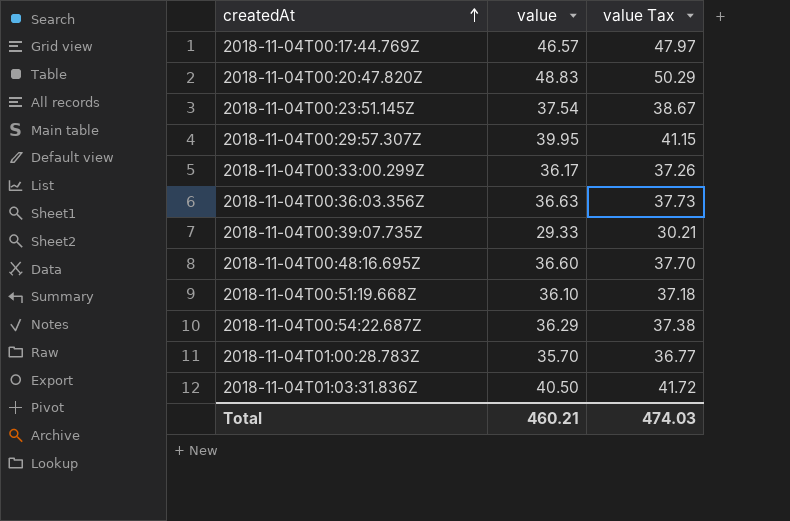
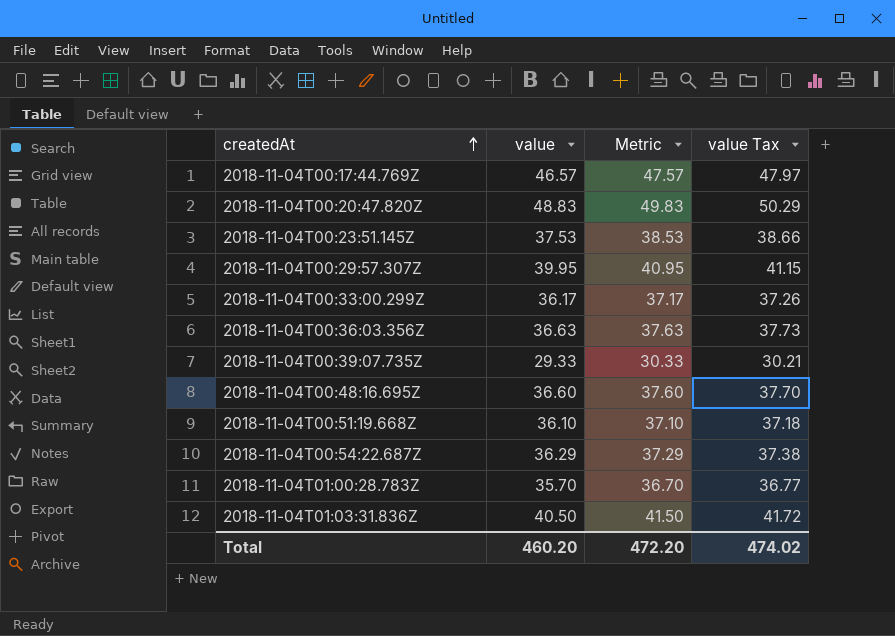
column Metric | formula: none -> [value] + 1
2018-11-04T00:23:51.145Z | value: 37.54 -> 37.53
2018-11-04T00:23:51.145Z | value Tax: 38.67 -> 38.66
Total | value: 460.21 -> 460.20
Total | value Tax: 474.03 -> 474.02

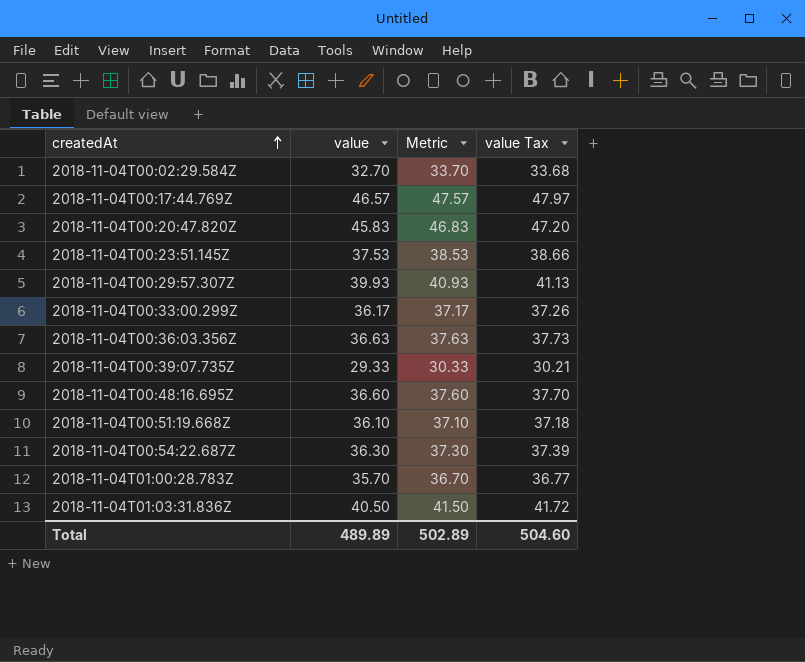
row 2018-11-04T00:02:29.584Z: none -> 32.70 | 33.70 | 33.68
2018-11-04T00:20:47.820Z | value: 48.83 -> 45.83
2018-11-04T00:20:47.820Z | Metric: 49.83 -> 46.83
2018-11-04T00:20:47.820Z | value Tax: 50.29 -> 47.20
2018-11-04T00:29:57.307Z | value: 39.95 -> 39.93
2018-11-04T00:29:57.307Z | Metric: 40.95 -> 40.93
2018-11-04T00:29:57.307Z | value Tax: 41.15 -> 41.13
2018-11-04T00:54:22.687Z | value: 36.29 -> 36.30
2018-11-04T00:54:22.687Z | Metric: 37.29 -> 37.30
2018-11-04T00:54:22.687Z | value Tax: 37.38 -> 37.39
Total | value: 460.20 -> 489.89
Total | Metric: 472.20 -> 502.89
Total | value Tax: 474.02 -> 504.60

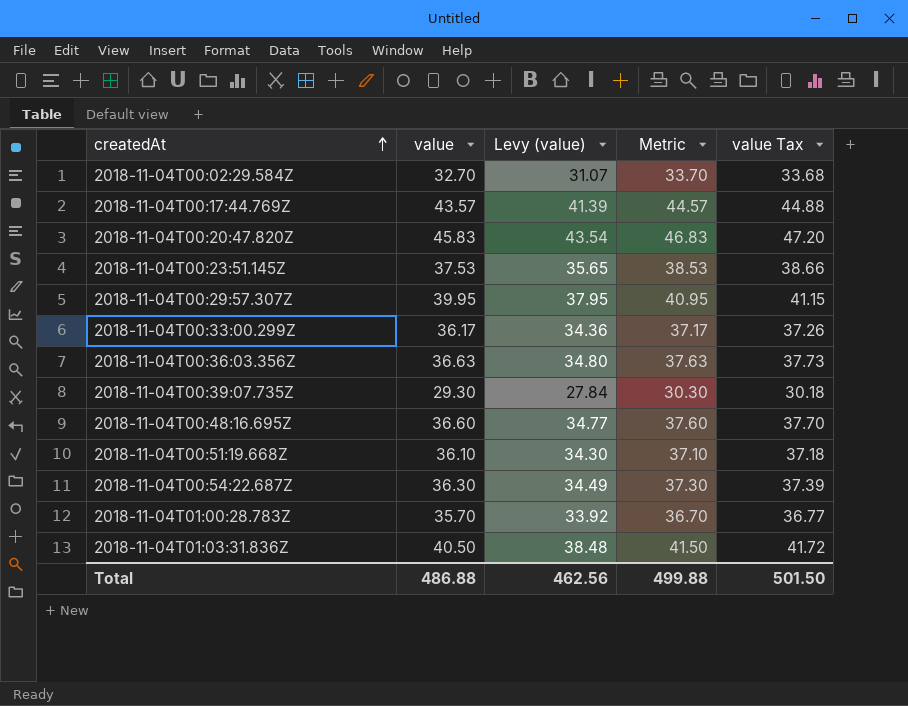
column Levy (value) | formula: none -> [value] * 0.95
2018-11-04T00:17:44.769Z | value: 46.57 -> 43.57
2018-11-04T00:17:44.769Z | Metric: 47.57 -> 44.57
2018-11-04T00:17:44.769Z | value Tax: 47.97 -> 44.88
2018-11-04T00:29:57.307Z | value: 39.93 -> 39.95
2018-11-04T00:29:57.307Z | Metric: 40.93 -> 40.95
2018-11-04T00:29:57.307Z | value Tax: 41.13 -> 41.15
2018-11-04T00:39:07.735Z | value: 29.33 -> 29.30
2018-11-04T00:39:07.735Z | Metric: 30.33 -> 30.30
2018-11-04T00:39:07.735Z | value Tax: 30.21 -> 30.18
Total | value: 489.89 -> 486.88
Total | Metric: 502.89 -> 499.88
Total | value Tax: 504.60 -> 501.50

